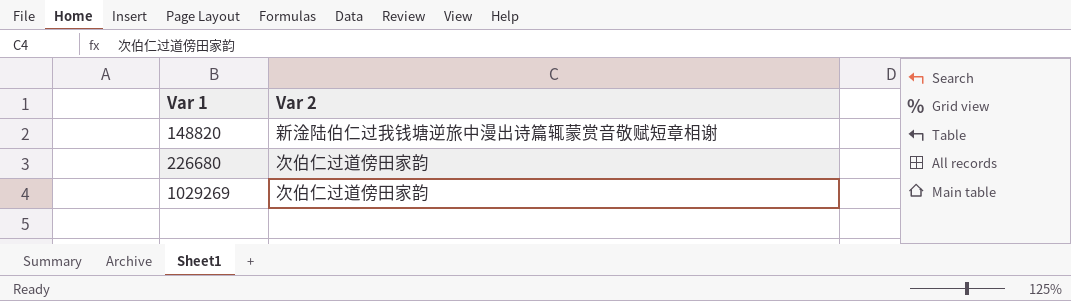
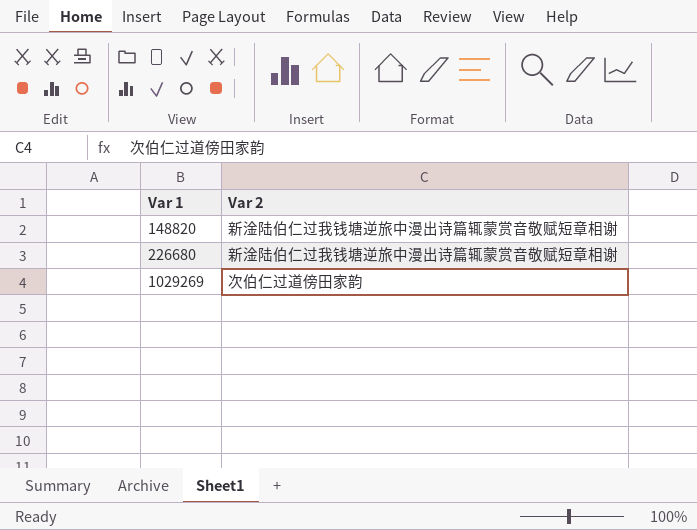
226680 | Var 2: 次伯仁过道傍田家韵 -> 新淦陆伯仁过我钱塘逆旅中漫出诗篇辄蒙赏音敬赋短章相谢

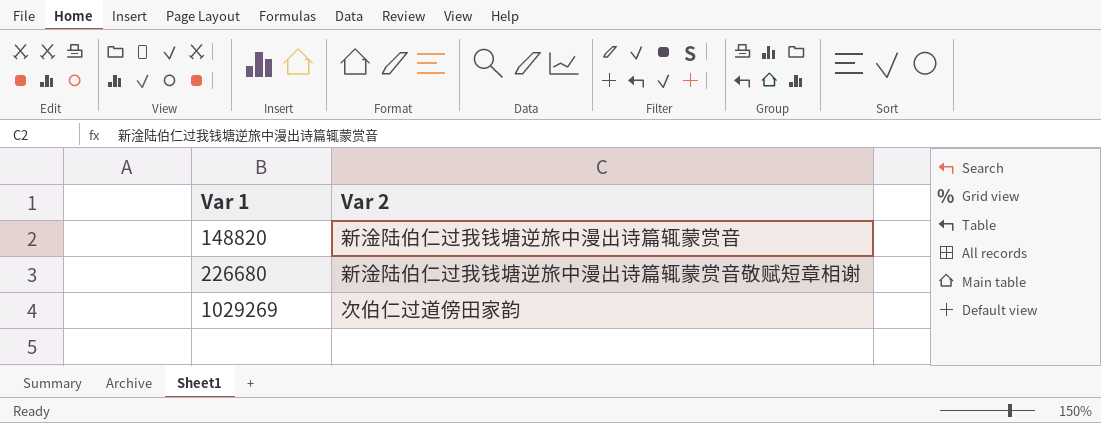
148820 | Var 2: 新淦陆伯仁过我钱塘逆旅中漫出诗篇辄蒙赏音敬赋短章相谢 -> 新淦陆伯仁过我钱塘逆旅中漫出诗篇辄蒙赏音

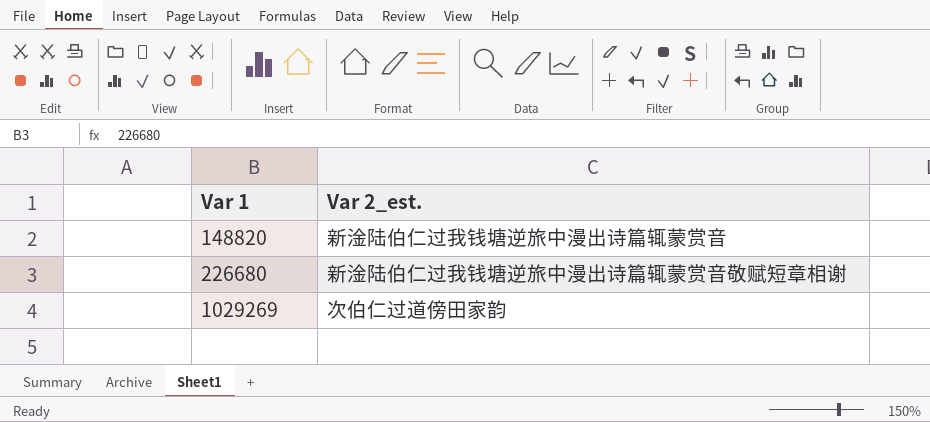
column name: Var 2 -> Var 2_est.

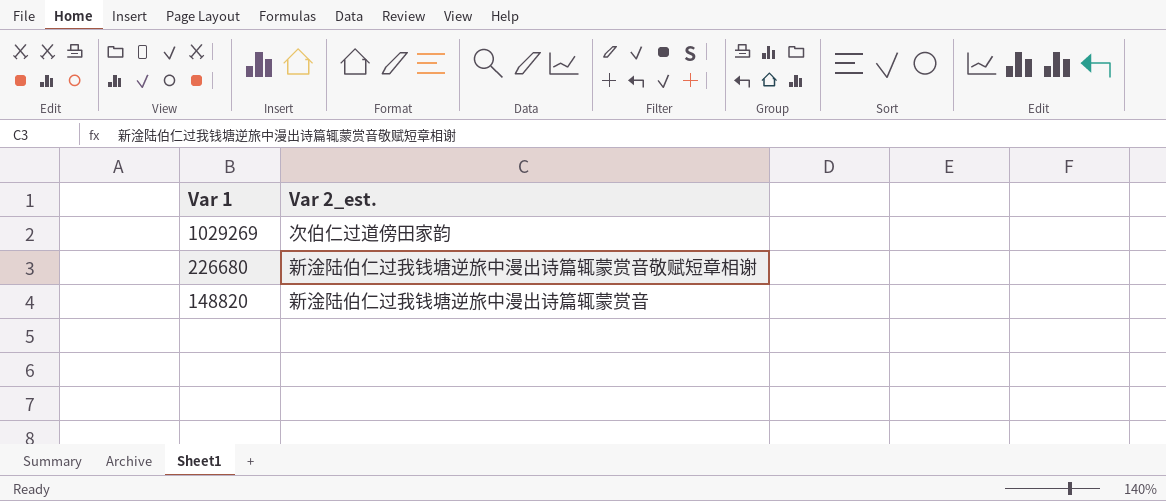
row order: Var 1 ascending -> Var 1 descending

